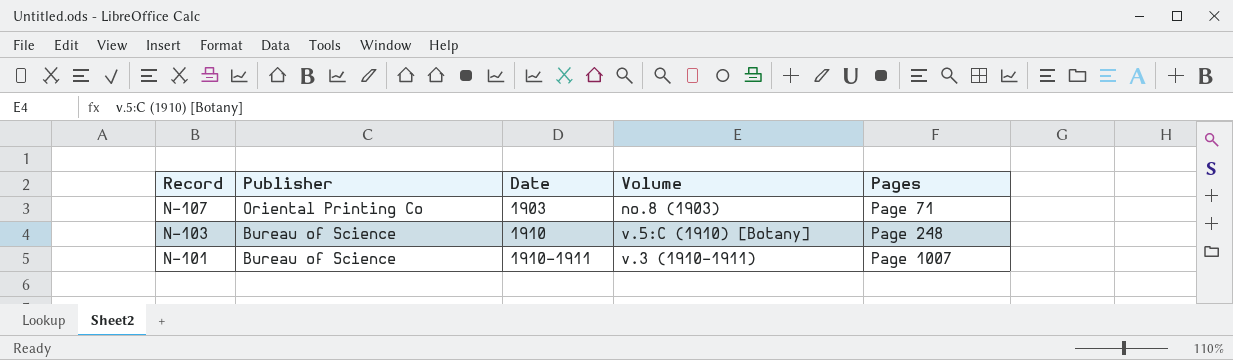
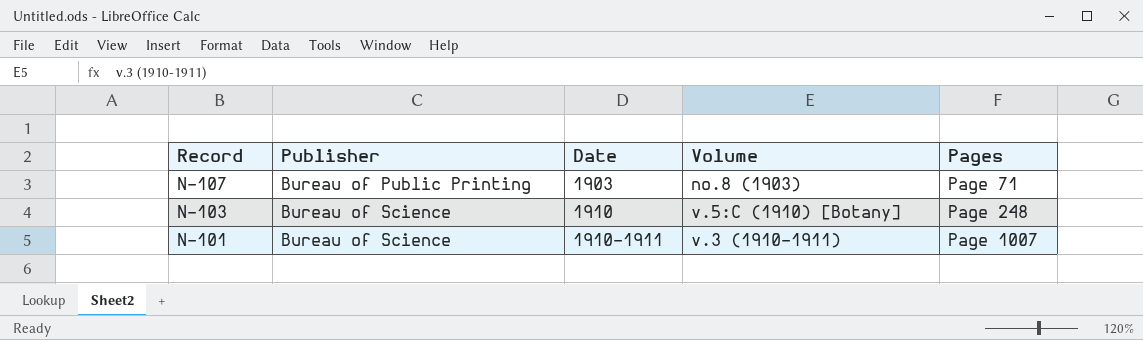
N-107 | Publisher: Oriental Printing Co -> Bureau of Public Printing

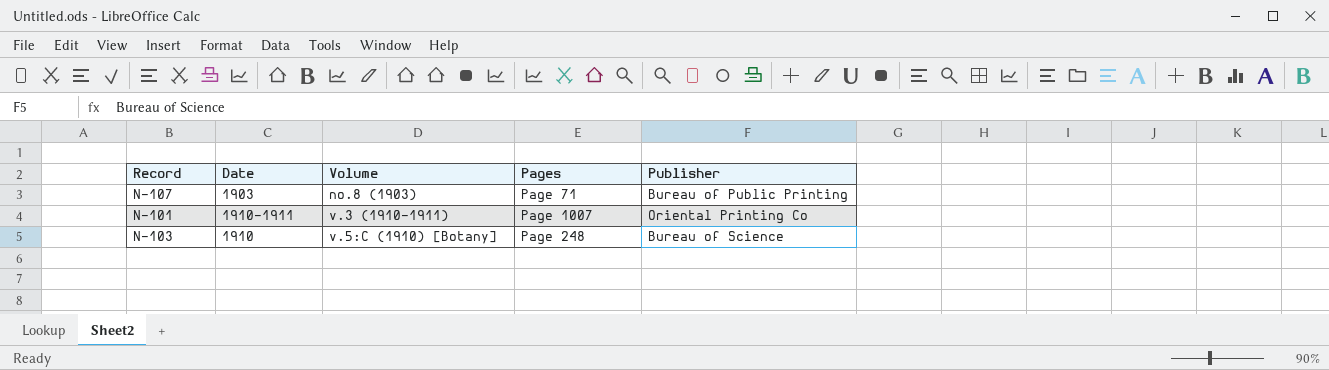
row order: Record descending -> Volume ascending
column Publisher | position: 2 -> 5
N-101 | Publisher: Bureau of Science -> Oriental Printing Co

